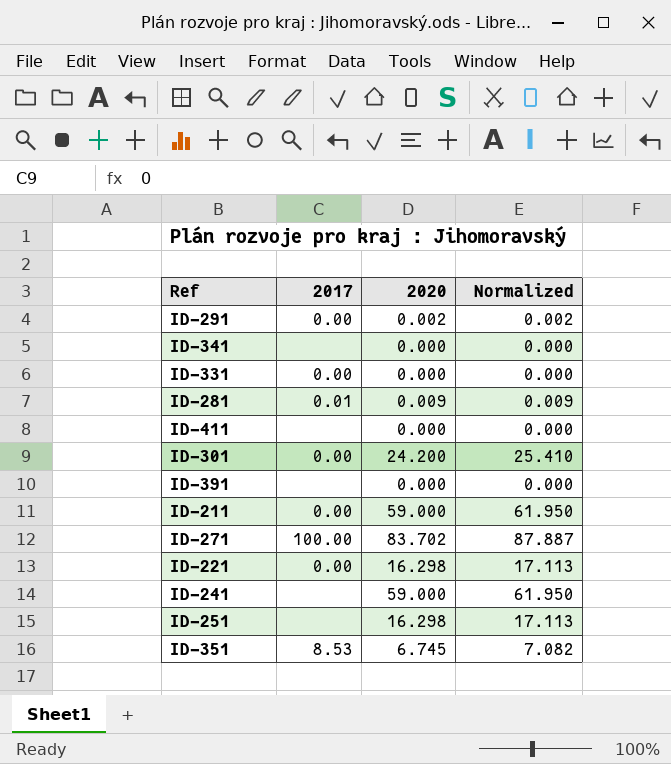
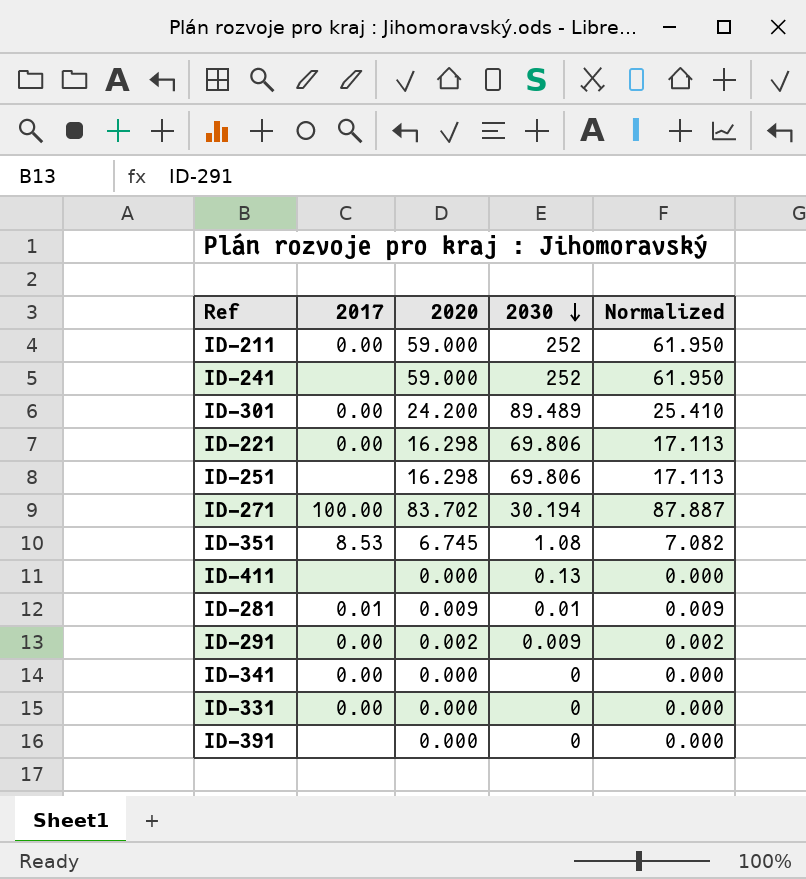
row order: none -> 2030 descending
column 2030 | position: none -> 4
ID-341 | 2017: none -> 0.00

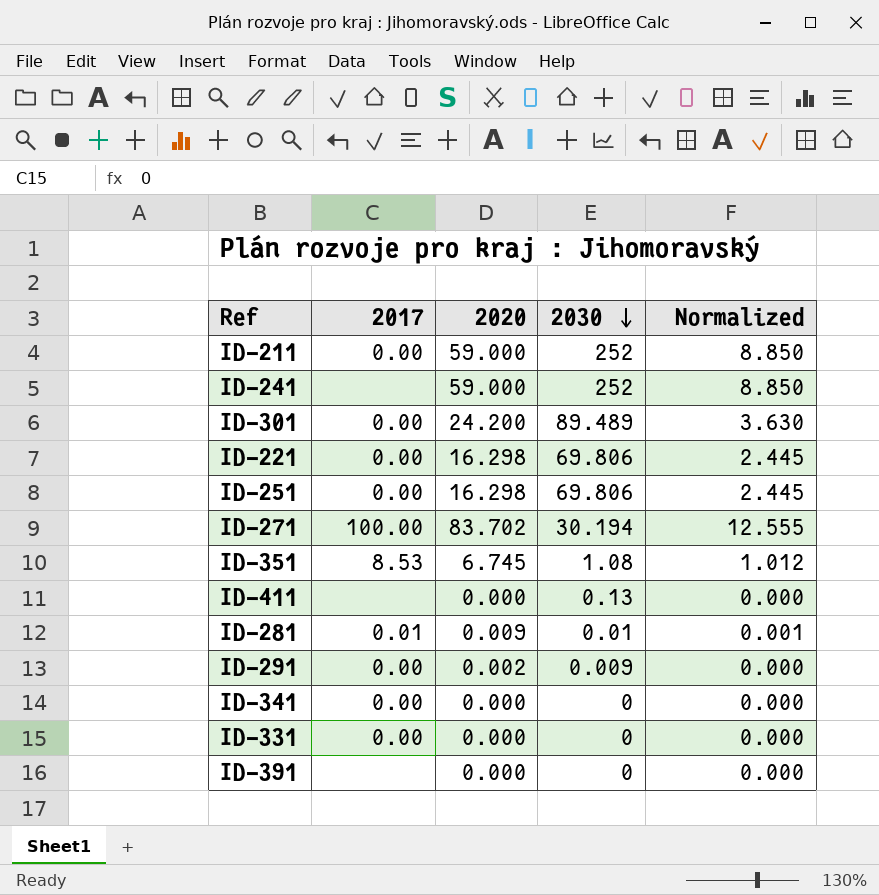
column Normalized | formula: [2020] * 1.05 -> [2020] * 0.15
ID-251 | 2017: none -> 0.00

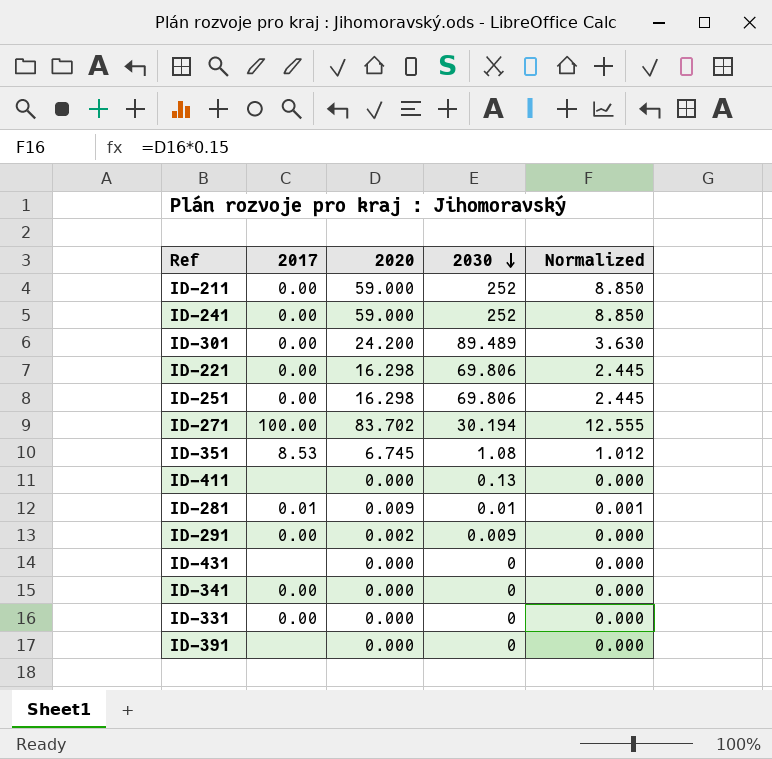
ID-241 | 2017: none -> 0.00
row ID-431: none -> none | 0.000 | 0 | 0.000

